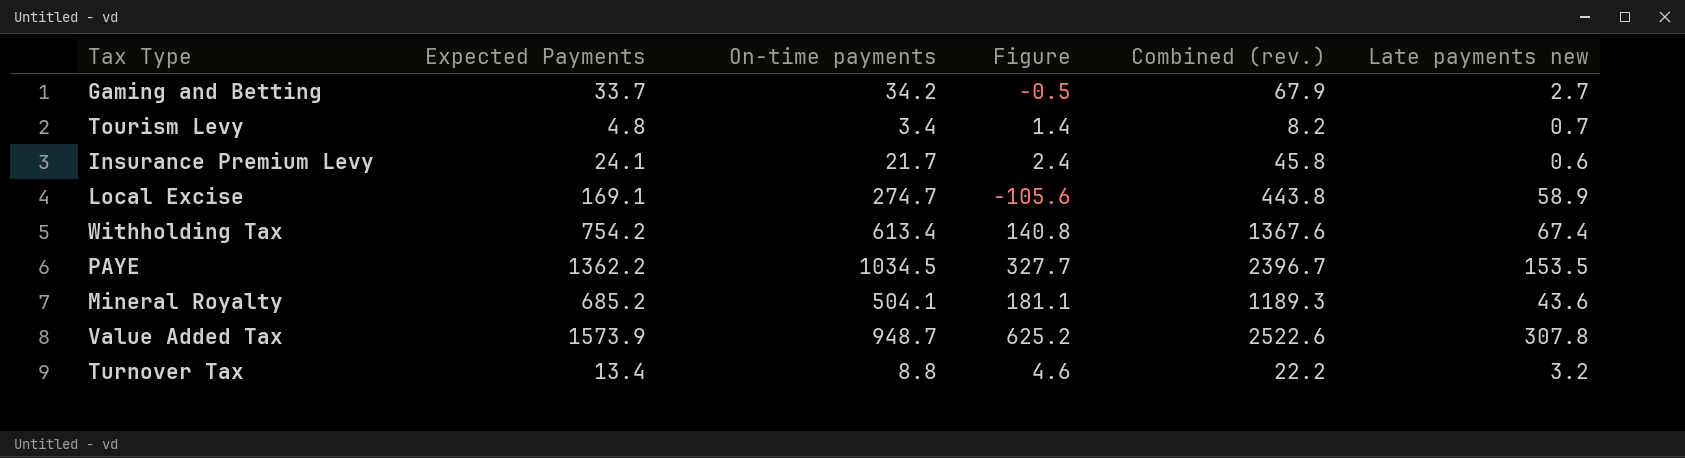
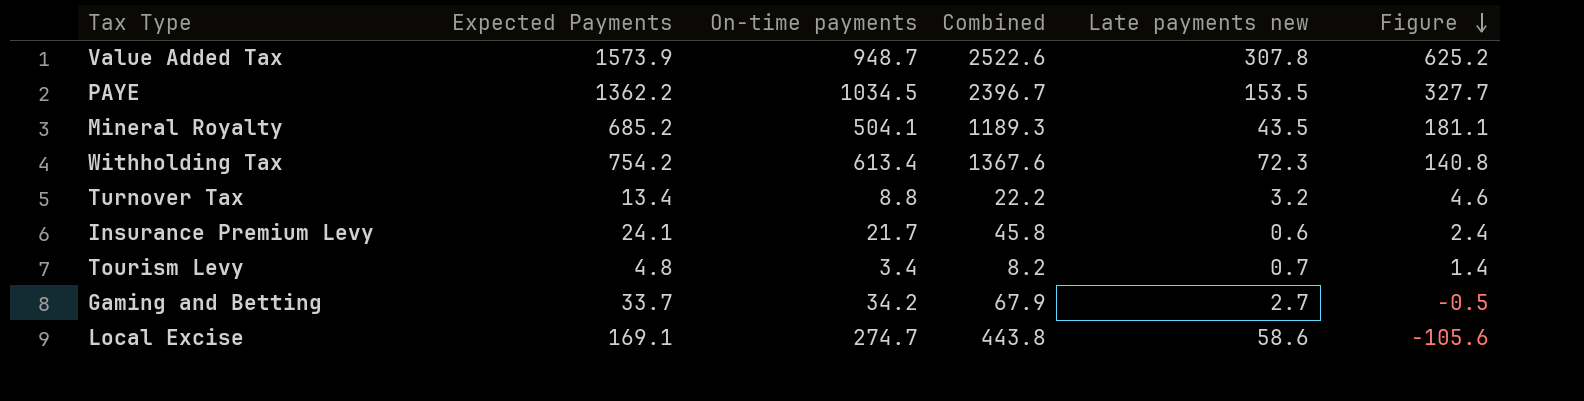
row order: none -> Figure descending
column name: Combined (rev.) -> Combined
column Figure | position: 4 -> 6
Mineral Royalty | Late payments new: 43.6 -> 43.5
Withholding Tax | Late payments new: 67.4 -> 72.3
Local Excise | Late payments new: 58.9 -> 58.6

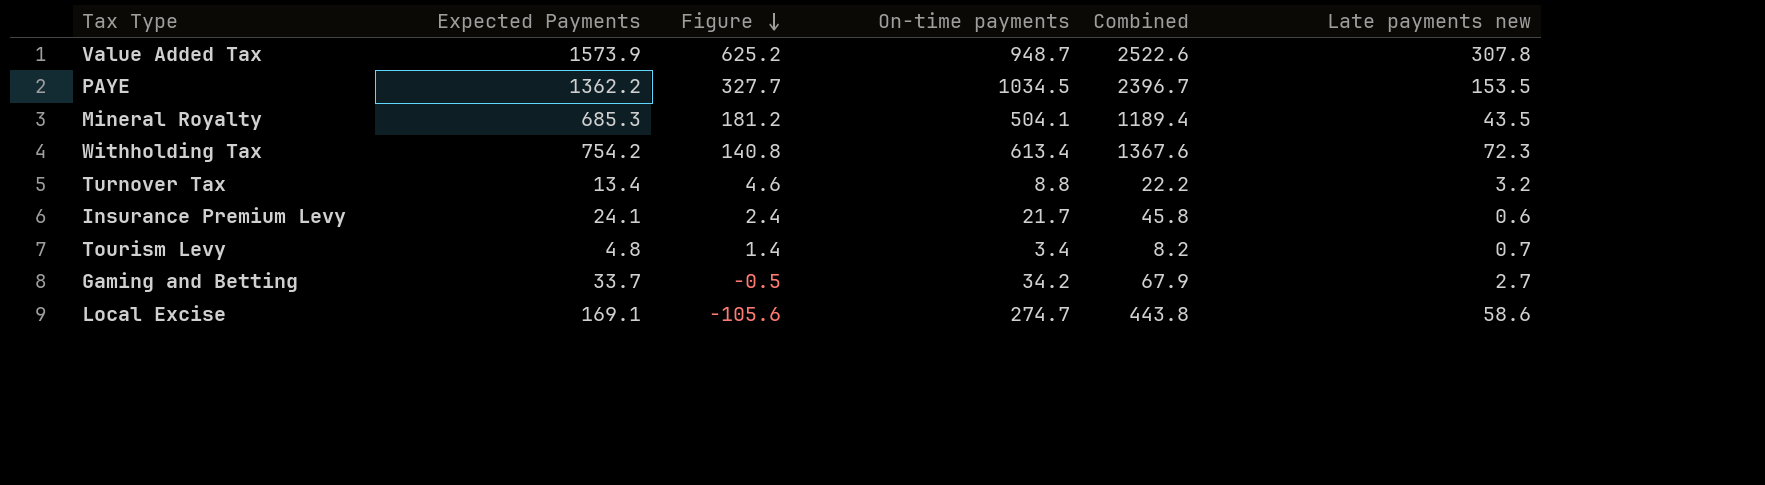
column Figure | position: 6 -> 3
Mineral Royalty | Expected Payments: 685.2 -> 685.3
Mineral Royalty | Figure: 181.1 -> 181.2
Mineral Royalty | Combined: 1189.3 -> 1189.4

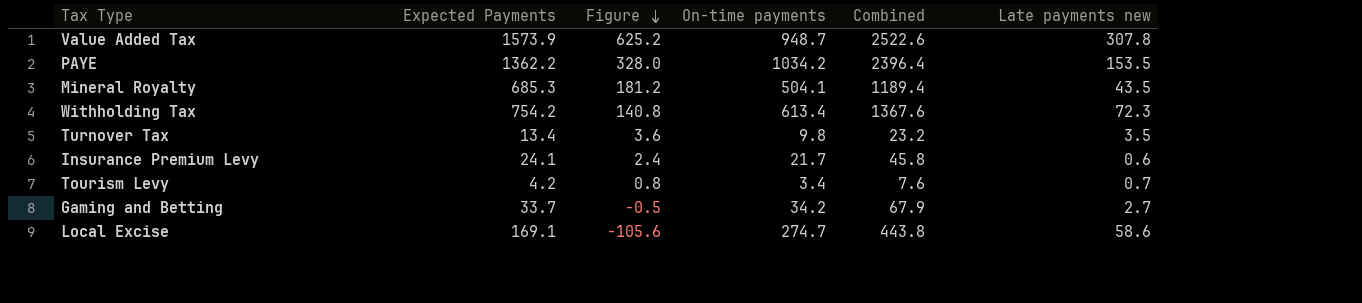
PAYE | Figure: 327.7 -> 328.0
PAYE | On-time payments: 1034.5 -> 1034.2
PAYE | Combined: 2396.7 -> 2396.4
Turnover Tax | Figure: 4.6 -> 3.6
Turnover Tax | On-time payments: 8.8 -> 9.8
Turnover Tax | Combined: 22.2 -> 23.2
Turnover Tax | Late payments new: 3.2 -> 3.5
Tourism Levy | Expected Payments: 4.8 -> 4.2
Tourism Levy | Figure: 1.4 -> 0.8
Tourism Levy | Combined: 8.2 -> 7.6

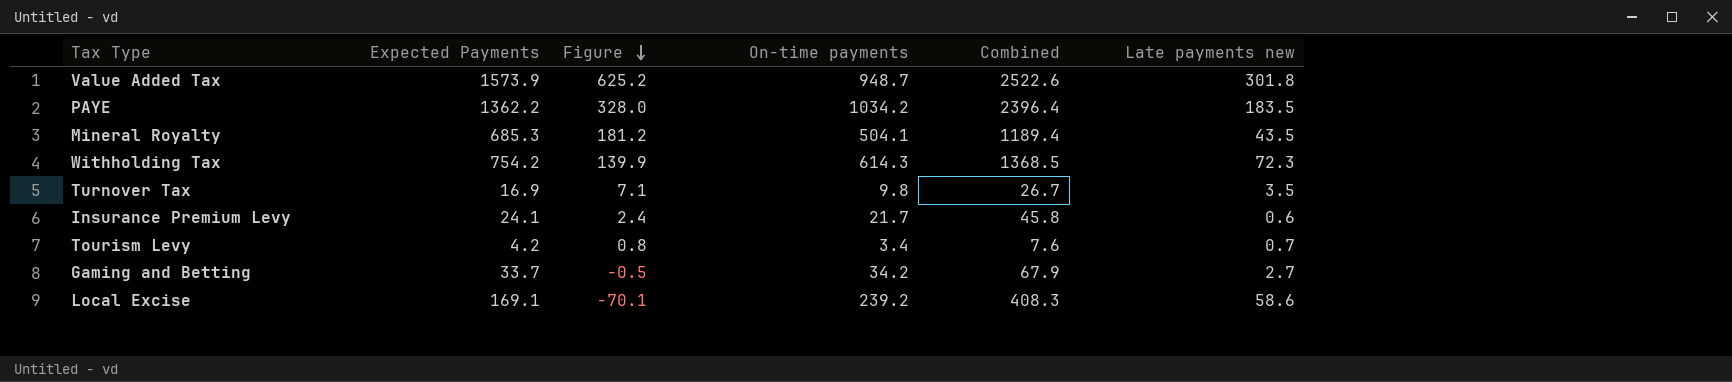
Value Added Tax | Late payments new: 307.8 -> 301.8
PAYE | Late payments new: 153.5 -> 183.5
Withholding Tax | Figure: 140.8 -> 139.9
Withholding Tax | On-time payments: 613.4 -> 614.3
Withholding Tax | Combined: 1367.6 -> 1368.5
Turnover Tax | Expected Payments: 13.4 -> 16.9
Turnover Tax | Figure: 3.6 -> 7.1
Turnover Tax | Combined: 23.2 -> 26.7
Local Excise | Figure: -105.6 -> -70.1
Local Excise | On-time payments: 274.7 -> 239.2
Local Excise | Combined: 443.8 -> 408.3

